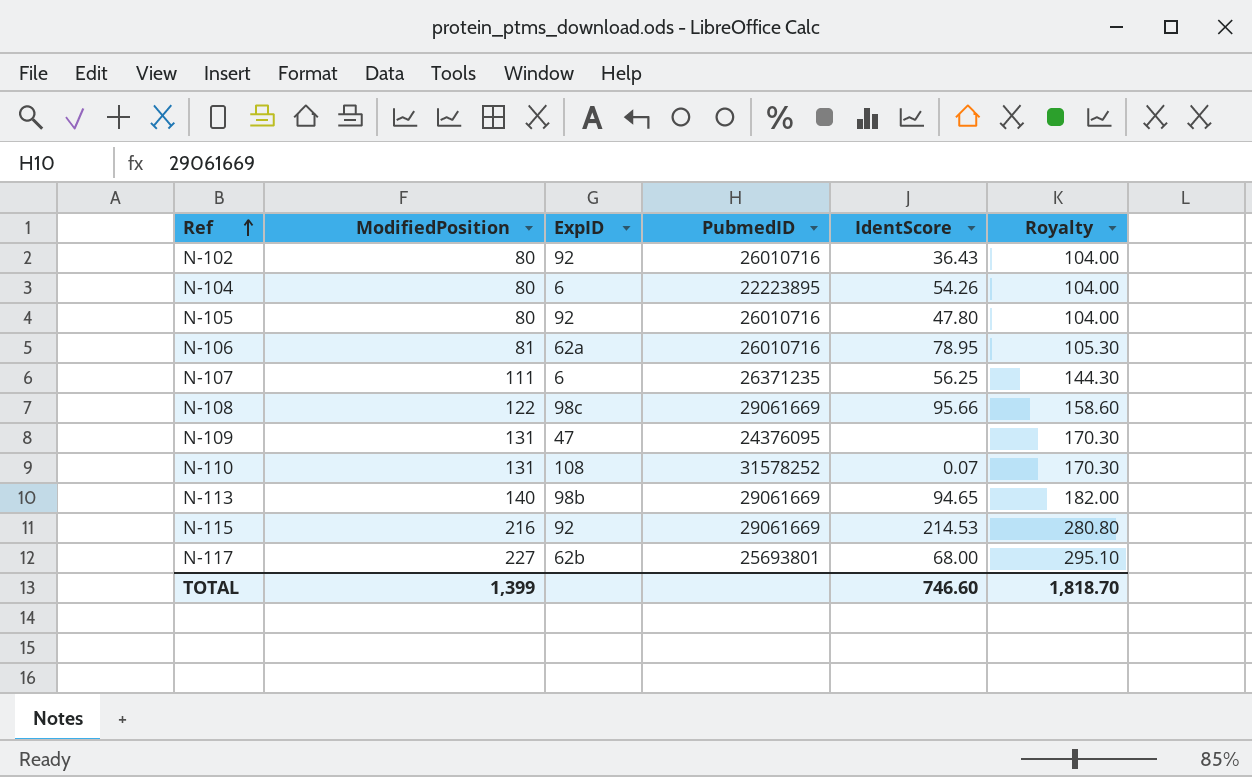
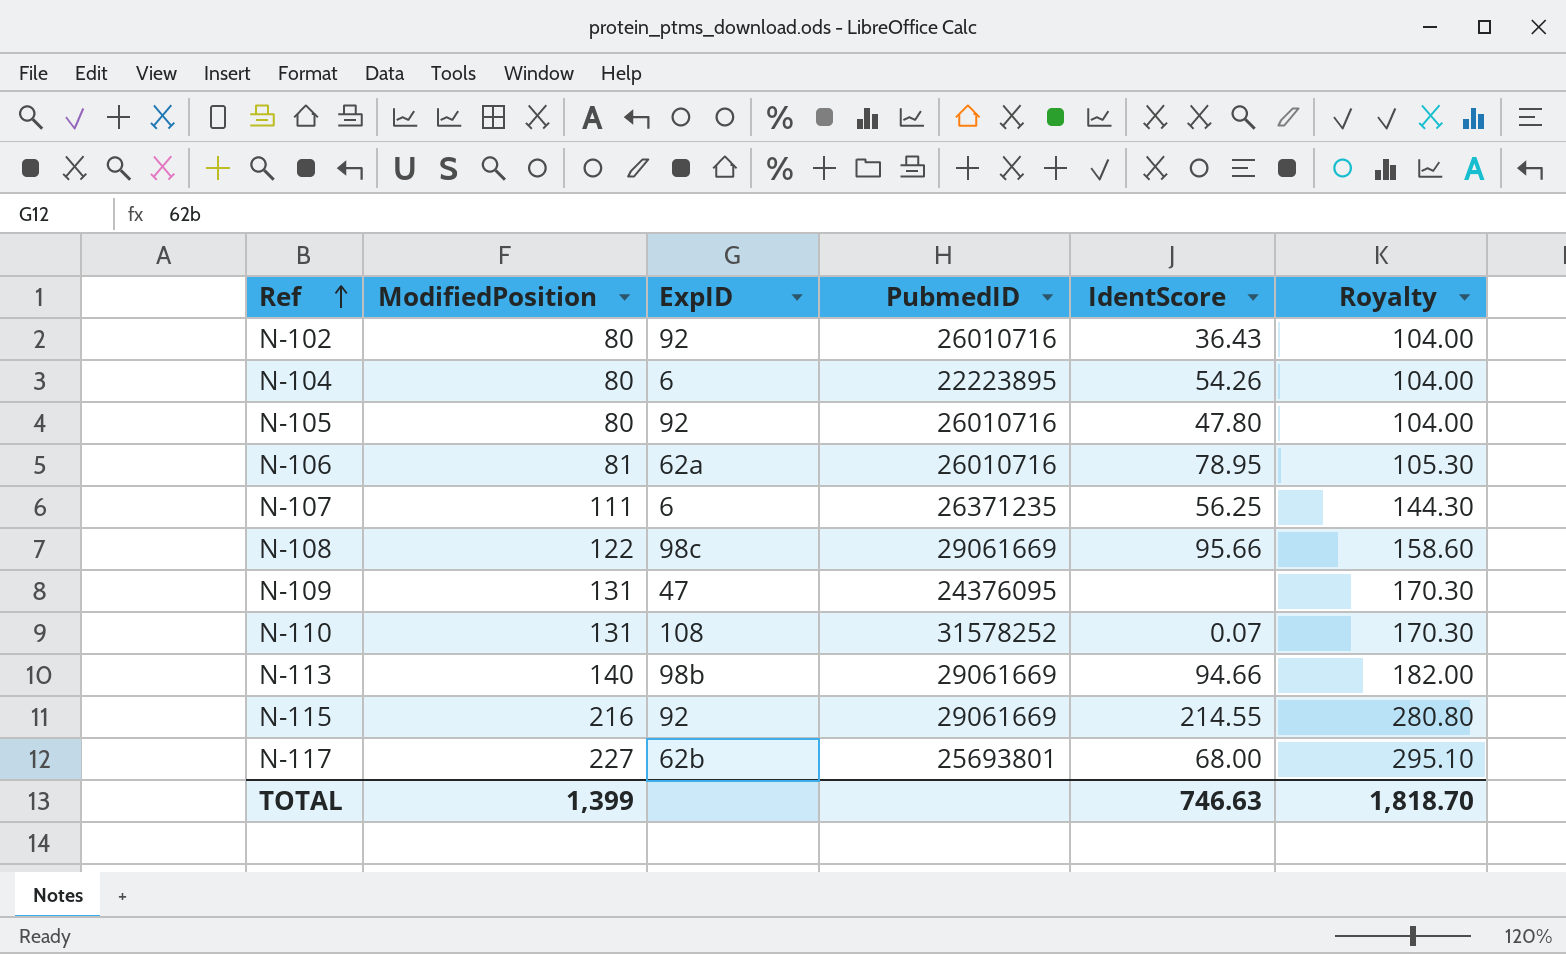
N-113 | IdentScore: 94.65 -> 94.66
N-115 | IdentScore: 214.53 -> 214.55
TOTAL | IdentScore: 746.60 -> 746.63

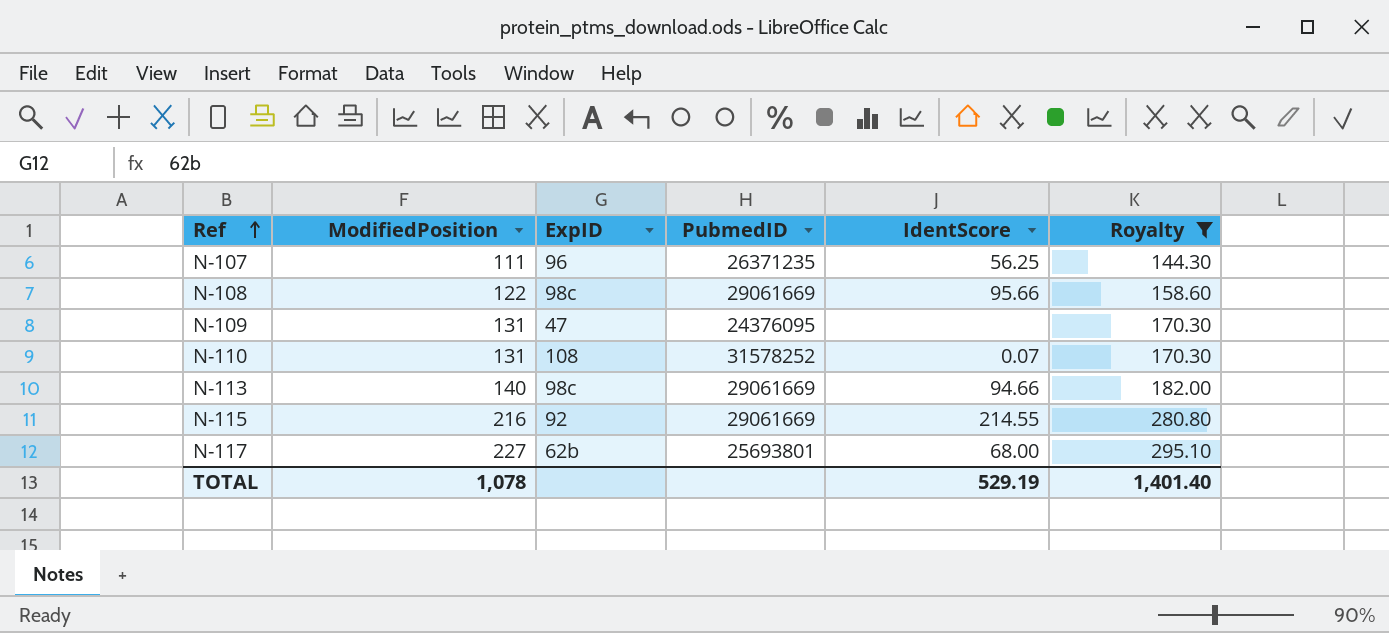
filter: none -> Royalty >= 144.30
N-107 | ExpID: 6 -> 96
N-113 | ExpID: 98b -> 98c
TOTAL | ModifiedPosition: 1,399 -> 1,078
TOTAL | IdentScore: 746.63 -> 529.19
TOTAL | Royalty: 1,818.70 -> 1,401.40

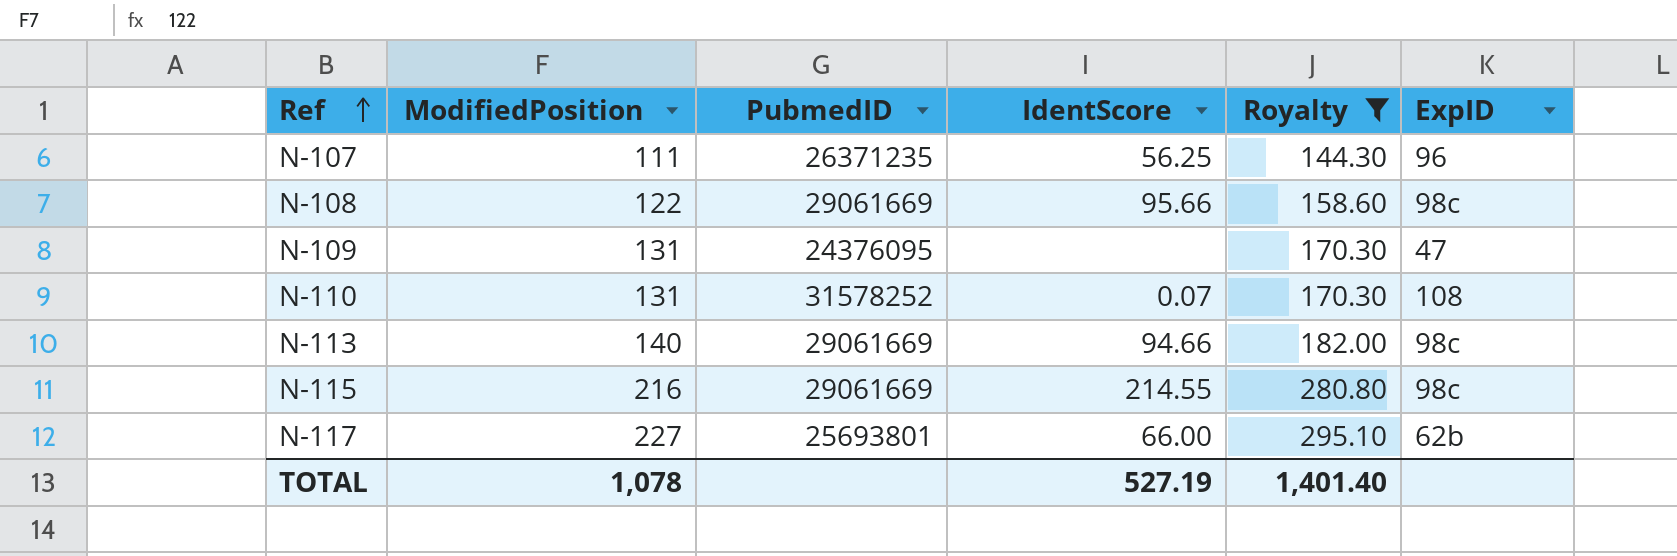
column ExpID | position: 3 -> 6
N-115 | ExpID: 92 -> 98c
N-117 | IdentScore: 68.00 -> 66.00
TOTAL | IdentScore: 529.19 -> 527.19

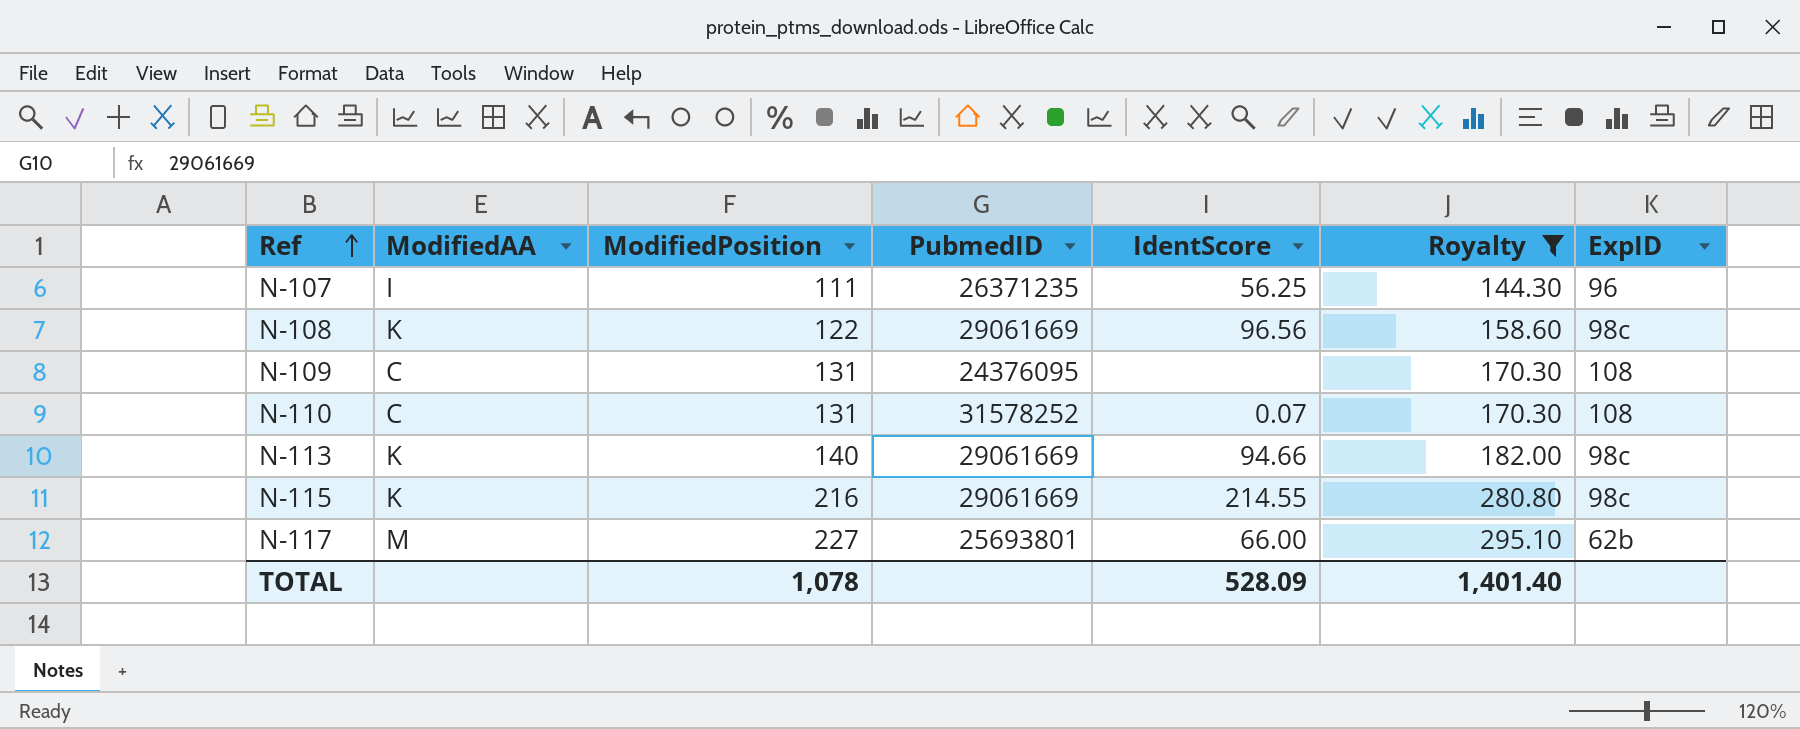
column ModifiedAA | position: none -> 2
N-108 | IdentScore: 95.66 -> 96.56
N-109 | ExpID: 47 -> 108
TOTAL | IdentScore: 527.19 -> 528.09

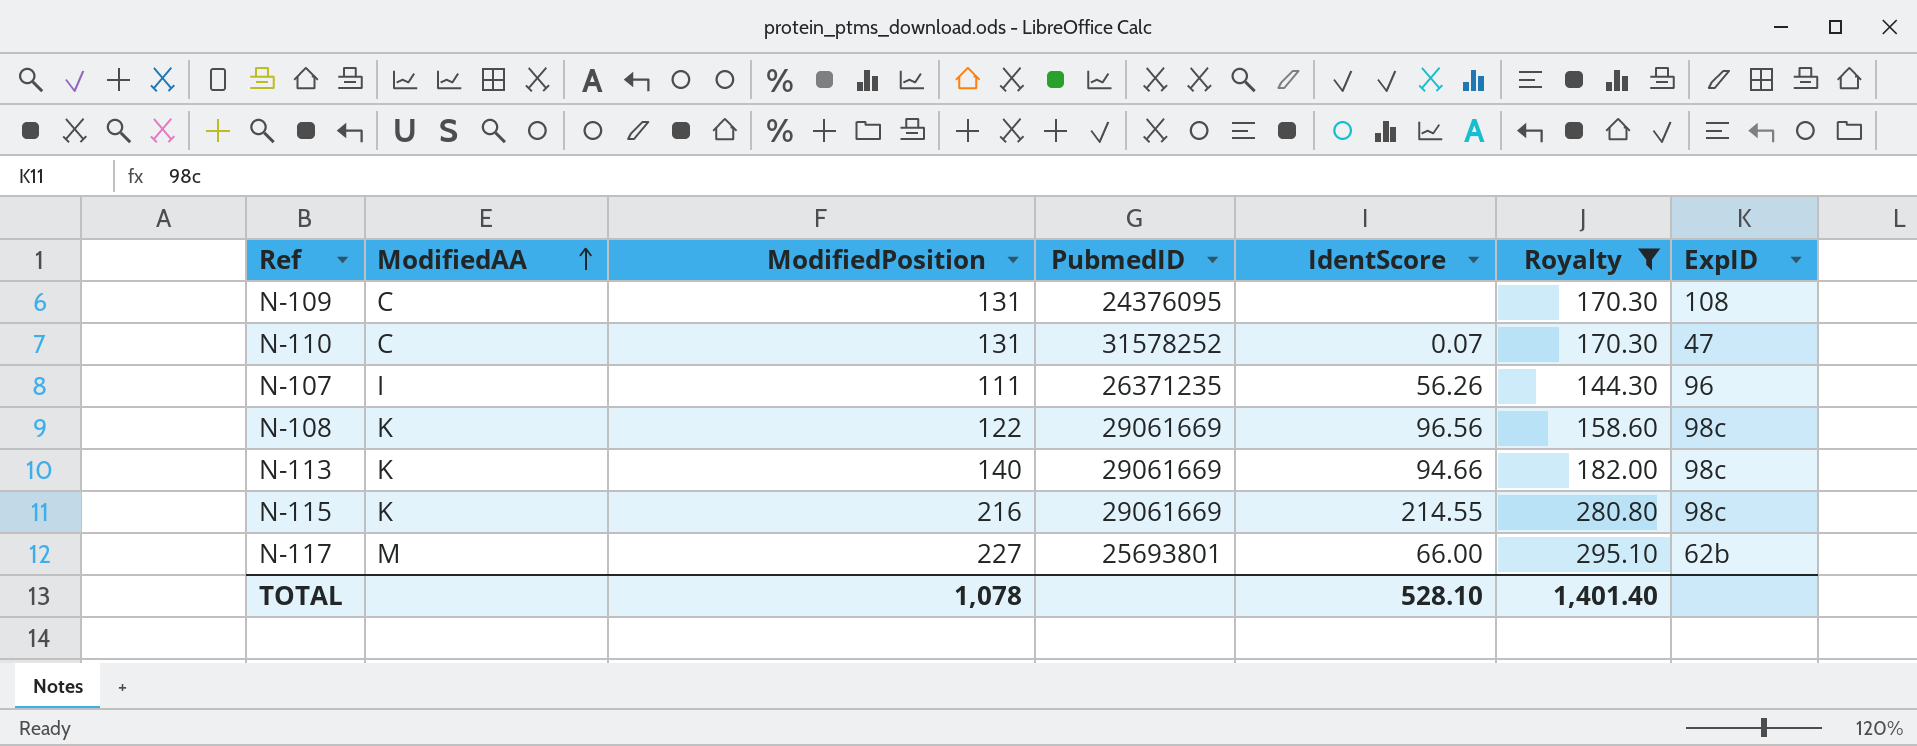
row order: Ref ascending -> ModifiedAA ascending
N-110 | ExpID: 108 -> 47
N-107 | IdentScore: 56.25 -> 56.26
TOTAL | IdentScore: 528.09 -> 528.10

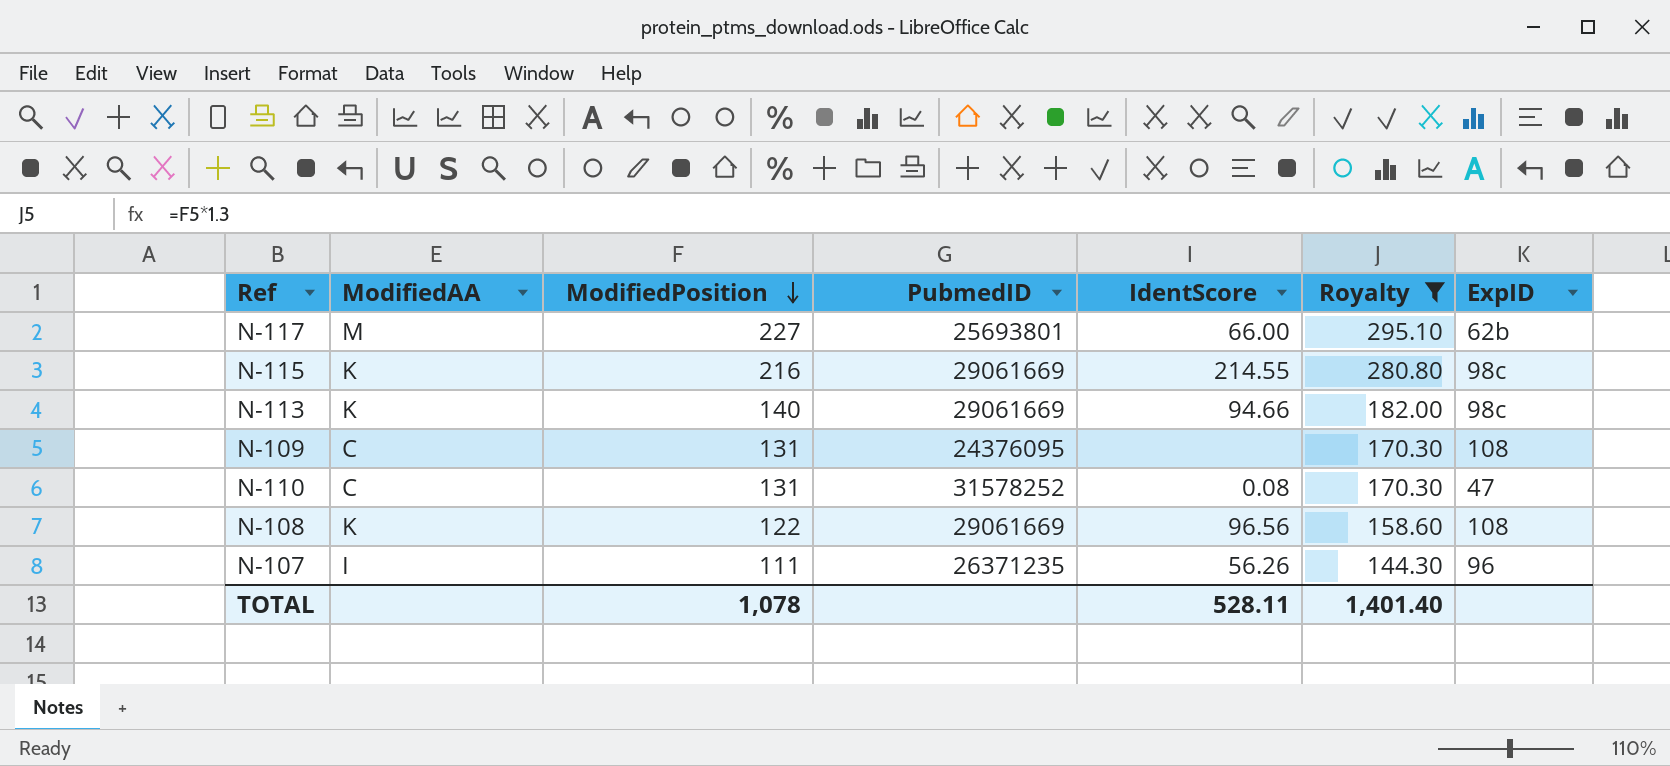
row order: ModifiedAA ascending -> ModifiedPosition descending
N-110 | IdentScore: 0.07 -> 0.08
N-108 | ExpID: 98c -> 108
TOTAL | IdentScore: 528.10 -> 528.11

